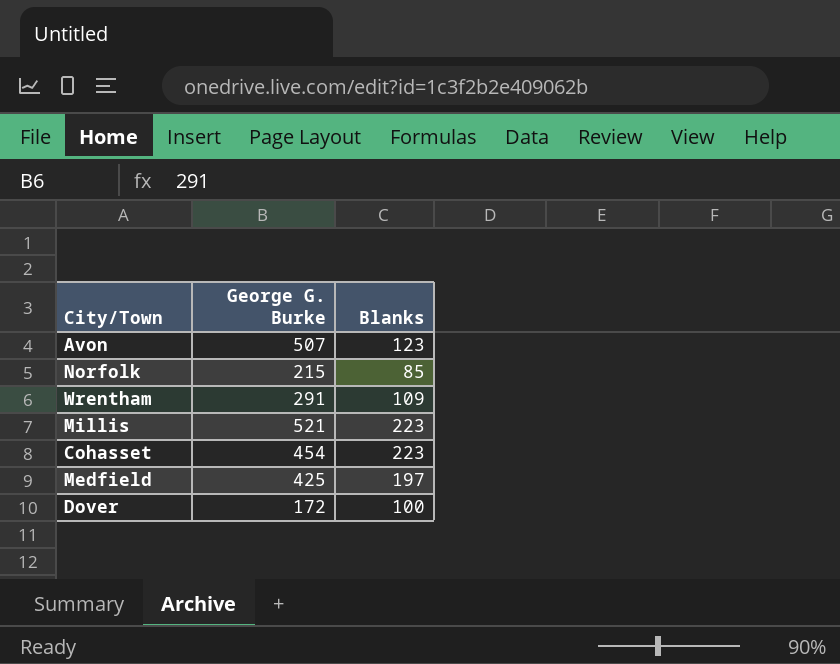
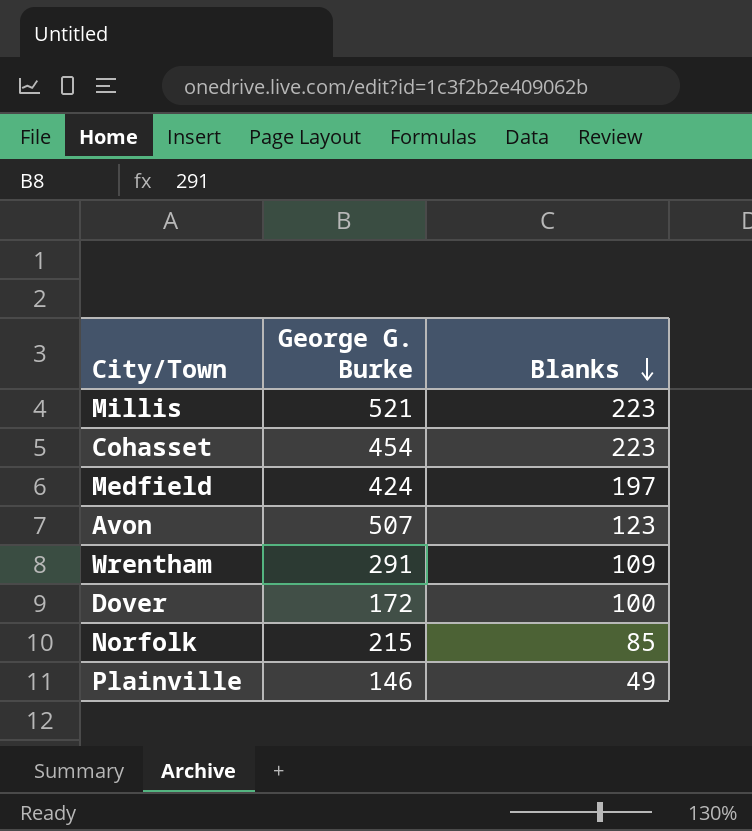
row order: none -> Blanks descending
Medfield | George G. Burke: 425 -> 424
row Plainville: none -> 146 | 49

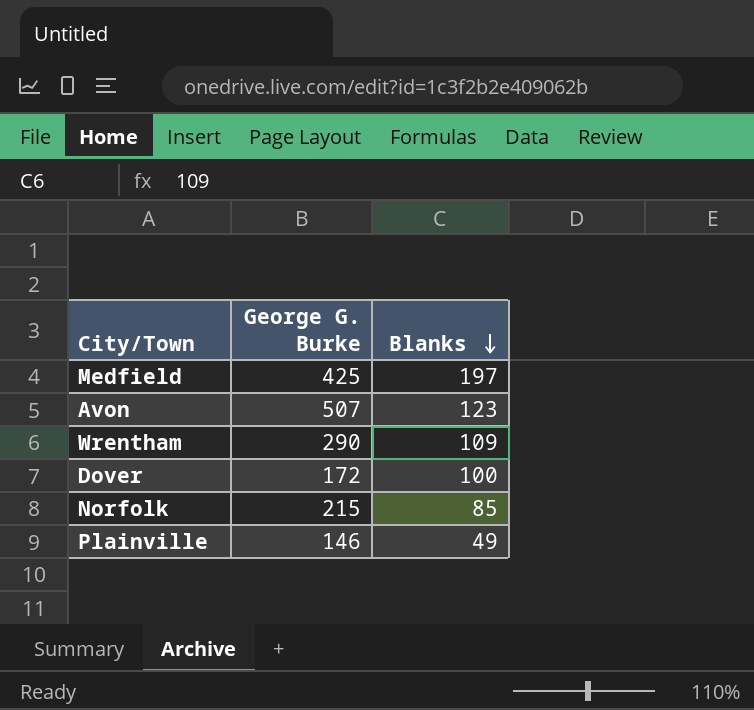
row Millis: 521 | 223 -> none
row Cohasset: 454 | 223 -> none
Medfield | George G. Burke: 424 -> 425
Wrentham | George G. Burke: 291 -> 290

